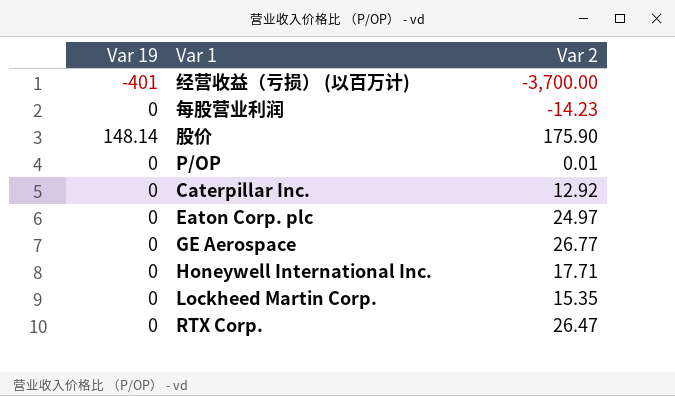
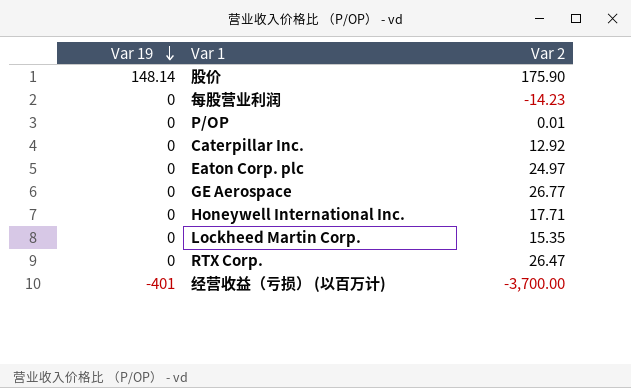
row order: none -> Var 19 descending

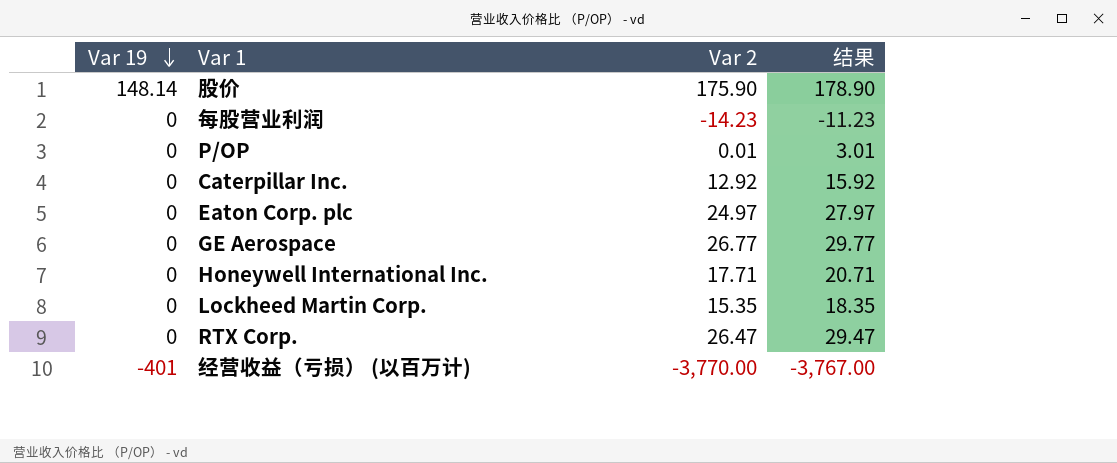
column 结果 | formula: none -> [Var 2] + 3
经营收益（亏损） (以百万计) | Var 2: -3,700.00 -> -3,770.00

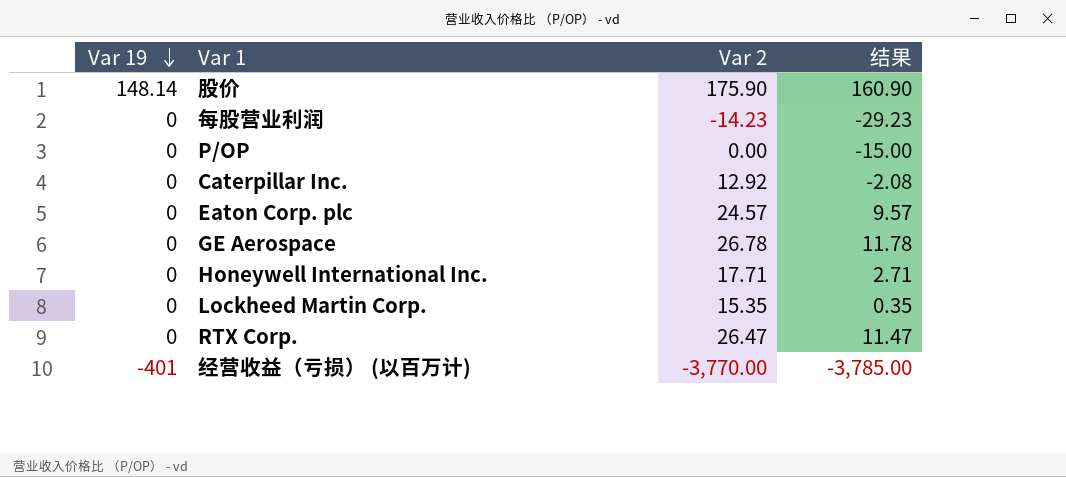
column 结果 | formula: [Var 2] + 3 -> [Var 2] - 15
P/OP | Var 2: 0.01 -> 0.00
Eaton Corp. plc | Var 2: 24.97 -> 24.57
GE Aerospace | Var 2: 26.77 -> 26.78

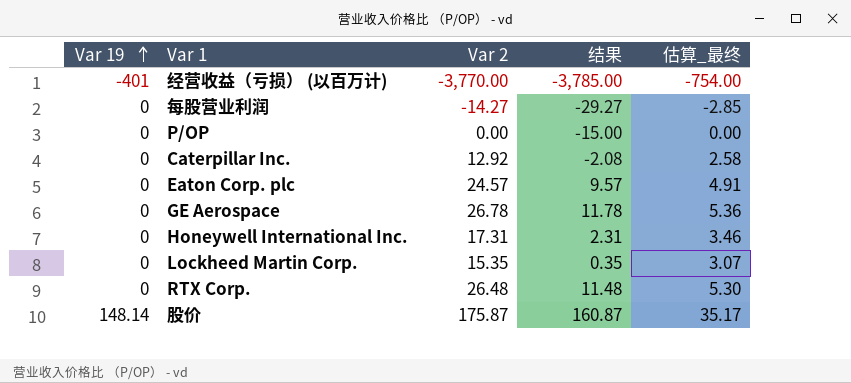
row order: Var 19 descending -> Var 19 ascending
column 估算_最终 | formula: none -> [Var 2] * 0.2
每股营业利润 | Var 2: -14.23 -> -14.27
每股营业利润 | 结果: -29.23 -> -29.27
Honeywell International Inc. | Var 2: 17.71 -> 17.31
Honeywell International Inc. | 结果: 2.71 -> 2.31
RTX Corp. | Var 2: 26.47 -> 26.48
RTX Corp. | 结果: 11.47 -> 11.48
股价 | Var 2: 175.90 -> 175.87
股价 | 结果: 160.90 -> 160.87

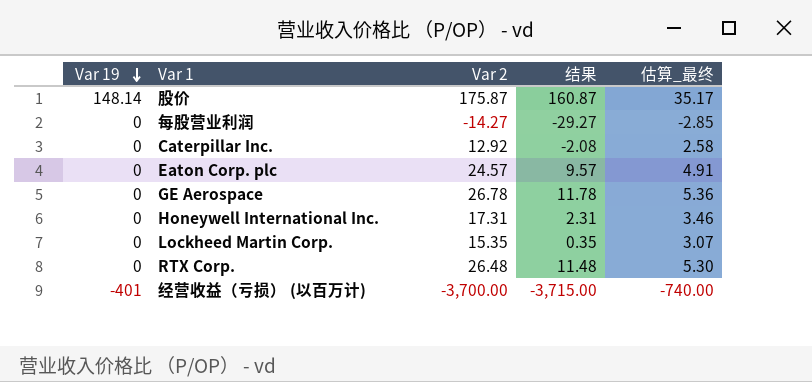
row order: Var 19 ascending -> Var 19 descending
row P/OP: 0 | 0.00 | -15.00 | 0.00 -> none
经营收益（亏损） (以百万计) | Var 2: -3,770.00 -> -3,700.00
经营收益（亏损） (以百万计) | 结果: -3,785.00 -> -3,715.00
经营收益（亏损） (以百万计) | 估算_最终: -754.00 -> -740.00

